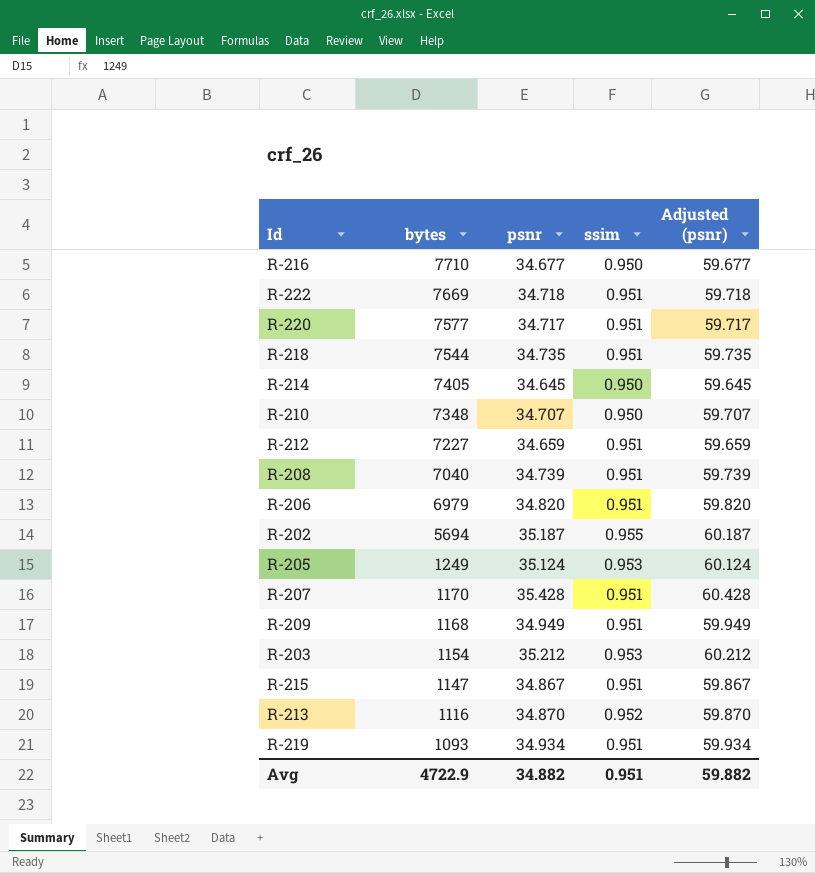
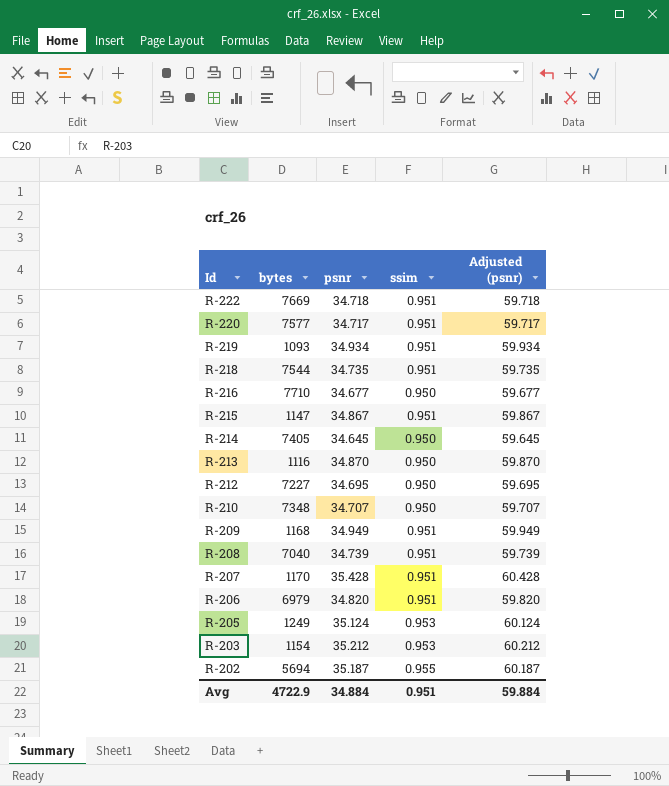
row order: bytes descending -> Id descending
R-213 | ssim: 0.952 -> 0.950
R-212 | psnr: 34.659 -> 34.695
R-212 | ssim: 0.951 -> 0.950
R-212 | Adjusted (psnr): 59.659 -> 59.695
Avg | psnr: 34.882 -> 34.884
Avg | Adjusted (psnr): 59.882 -> 59.884

